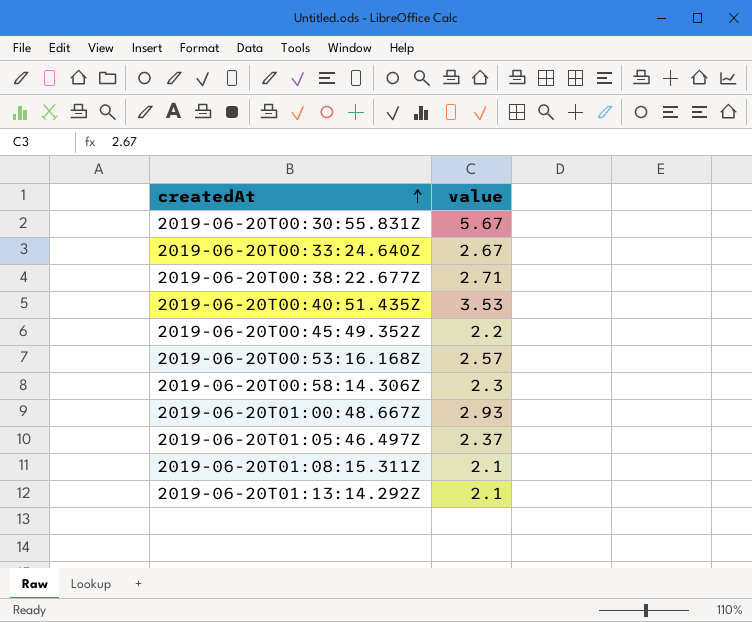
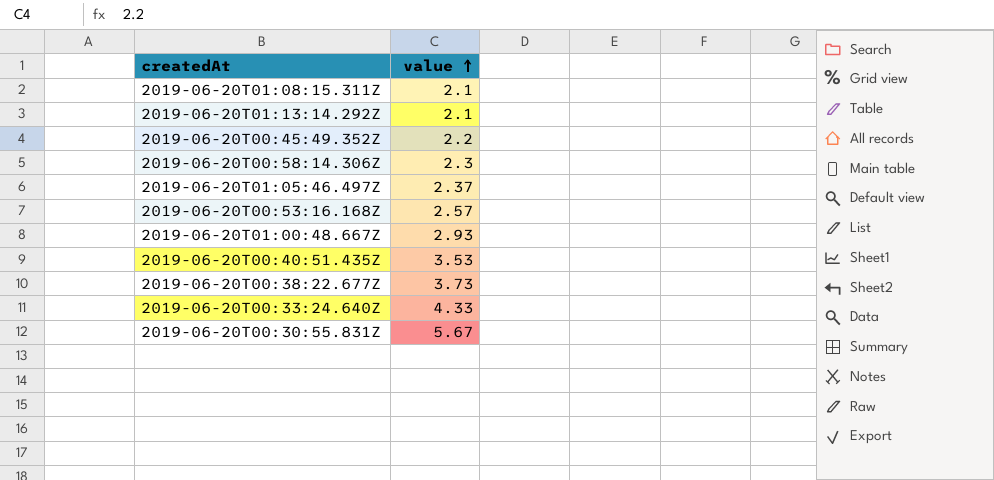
row order: createdAt ascending -> value ascending
2019-06-20T00:38:22.677Z | value: 2.71 -> 3.73
2019-06-20T00:33:24.640Z | value: 2.67 -> 4.33

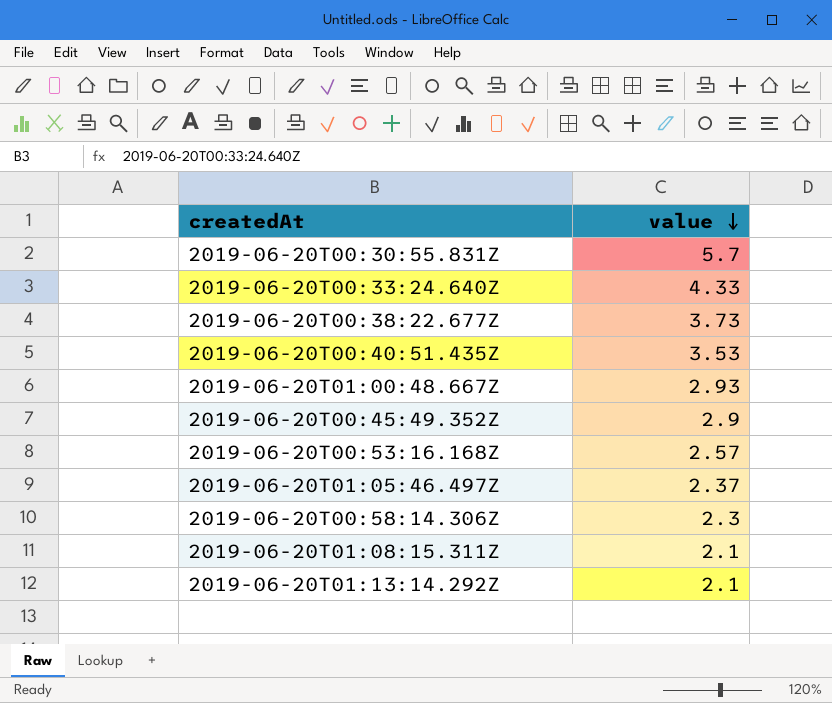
row order: value ascending -> value descending
2019-06-20T00:30:55.831Z | value: 5.67 -> 5.7
2019-06-20T00:45:49.352Z | value: 2.2 -> 2.9

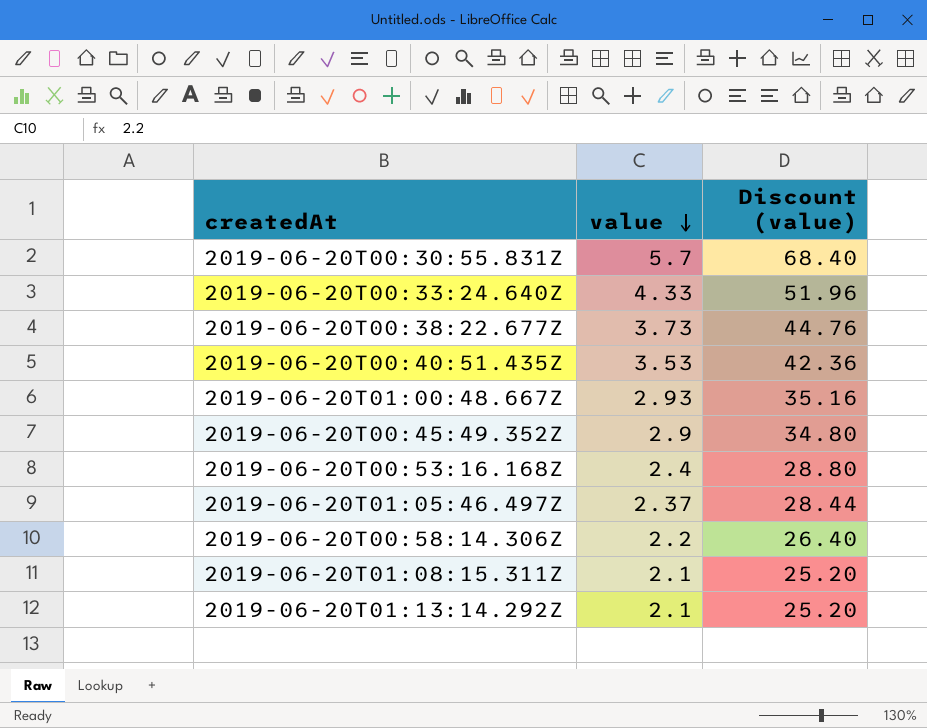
column Discount (value) | formula: none -> [value] * 12
2019-06-20T00:53:16.168Z | value: 2.57 -> 2.4
2019-06-20T00:58:14.306Z | value: 2.3 -> 2.2

